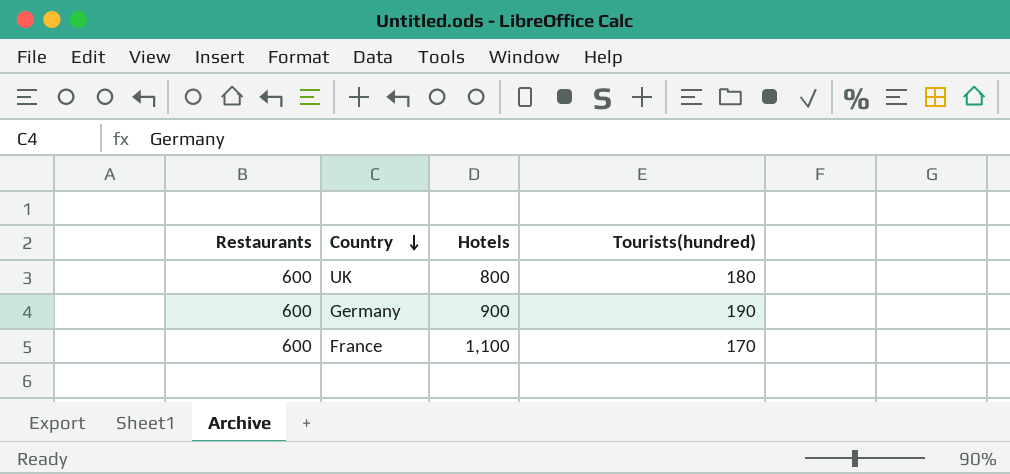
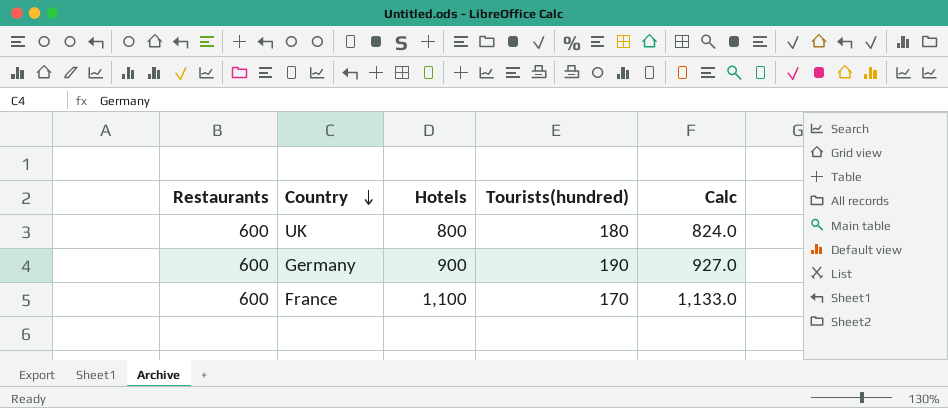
column Calc | formula: none -> [Hotels] * 1.03

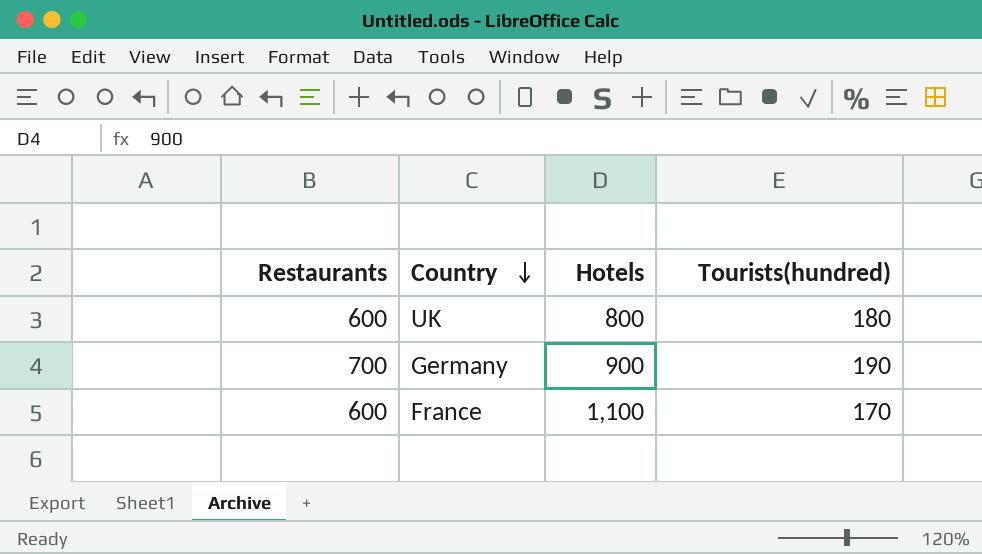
column Calc | formula: [Hotels] * 1.03 -> none
Germany | Restaurants: 600 -> 700

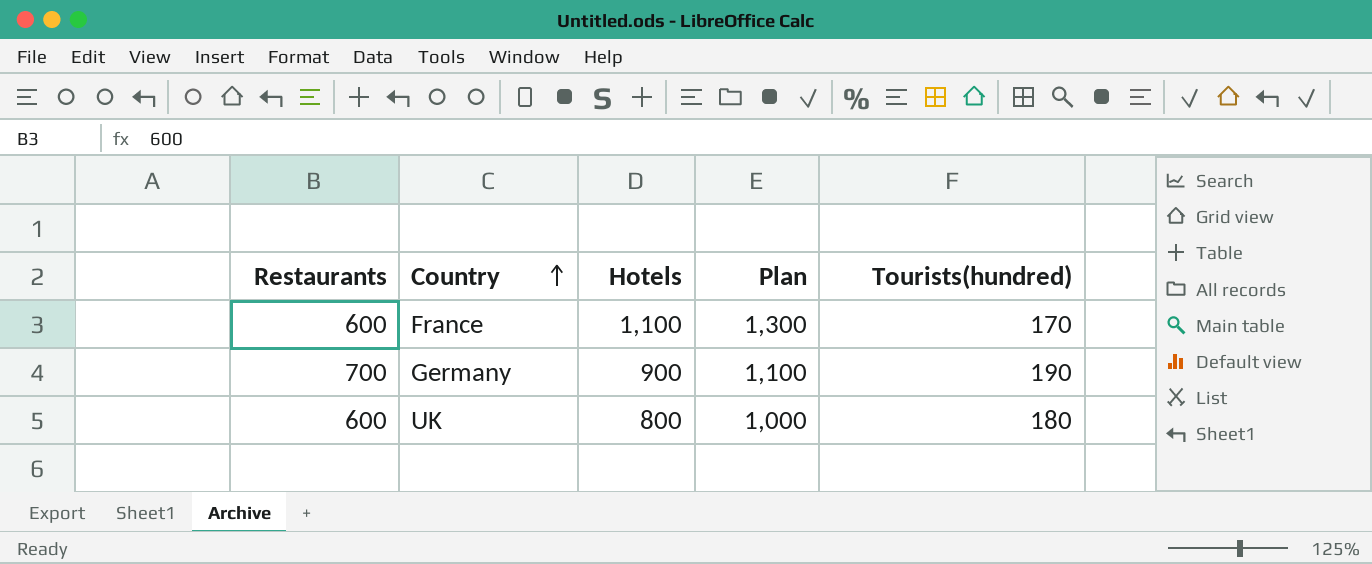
row order: Country descending -> Country ascending
column Plan | formula: none -> [Hotels] + 200

